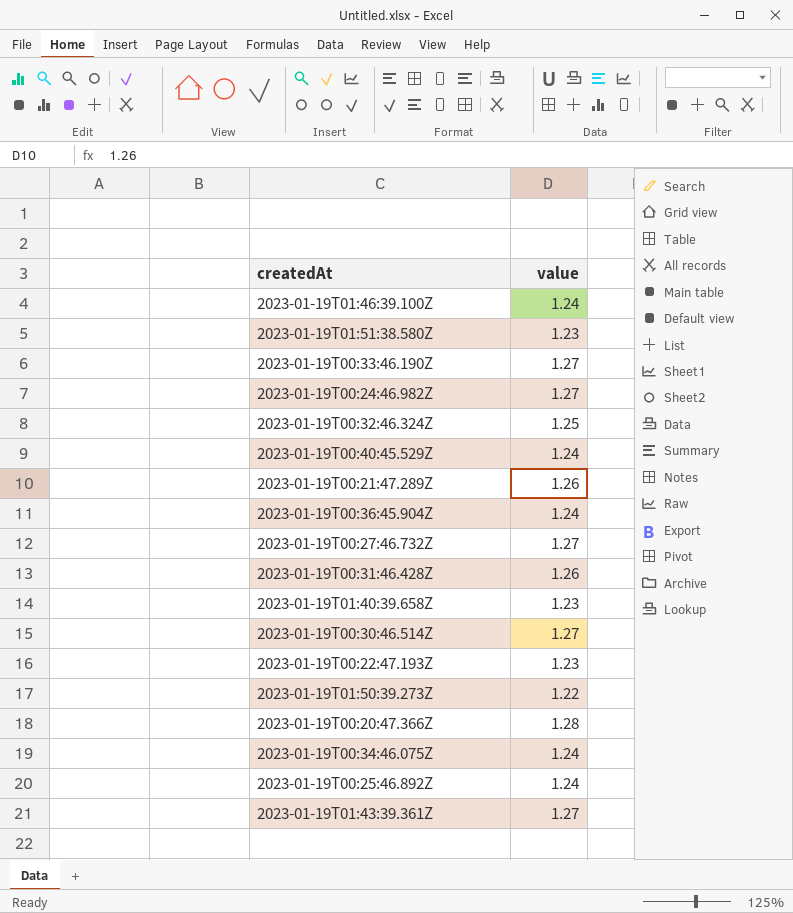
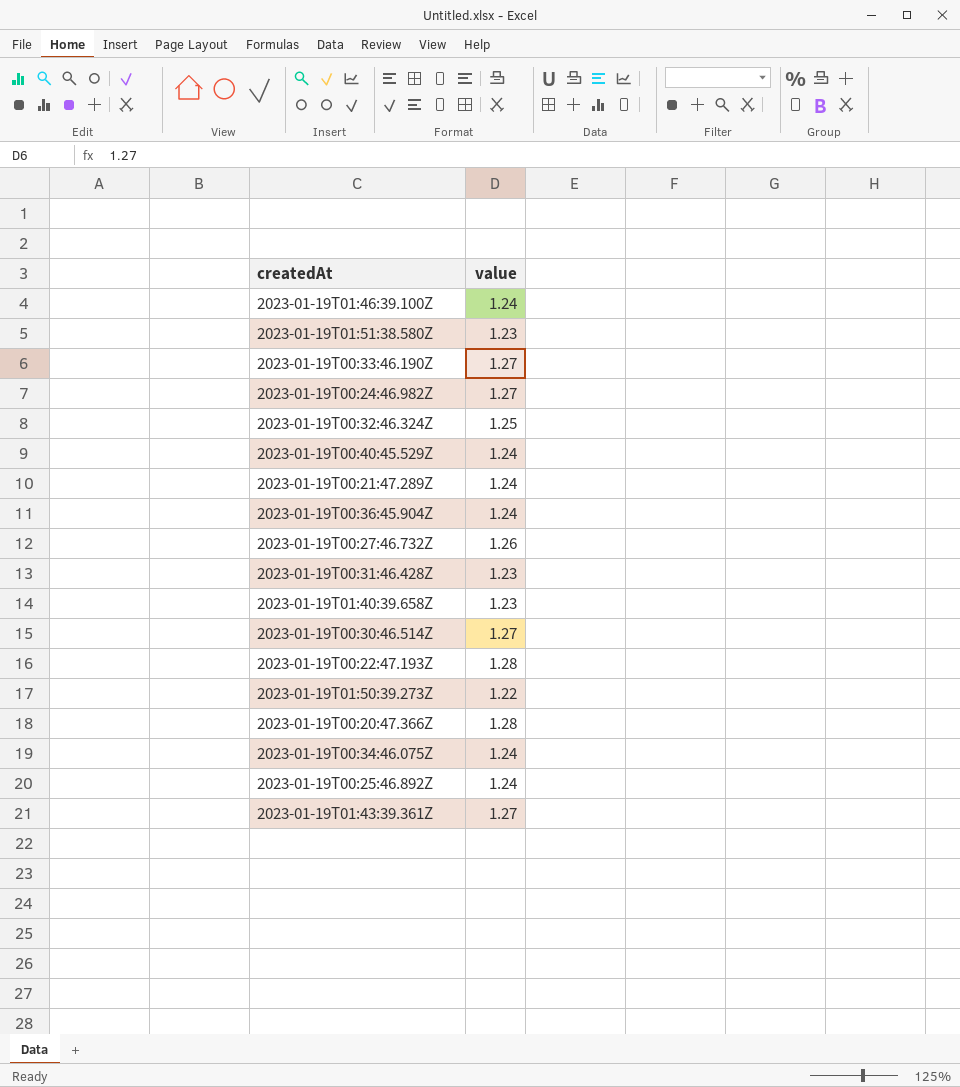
2023-01-19T00:21:47.289Z | value: 1.26 -> 1.24
2023-01-19T00:27:46.732Z | value: 1.27 -> 1.26
2023-01-19T00:31:46.428Z | value: 1.26 -> 1.23
2023-01-19T00:22:47.193Z | value: 1.23 -> 1.28

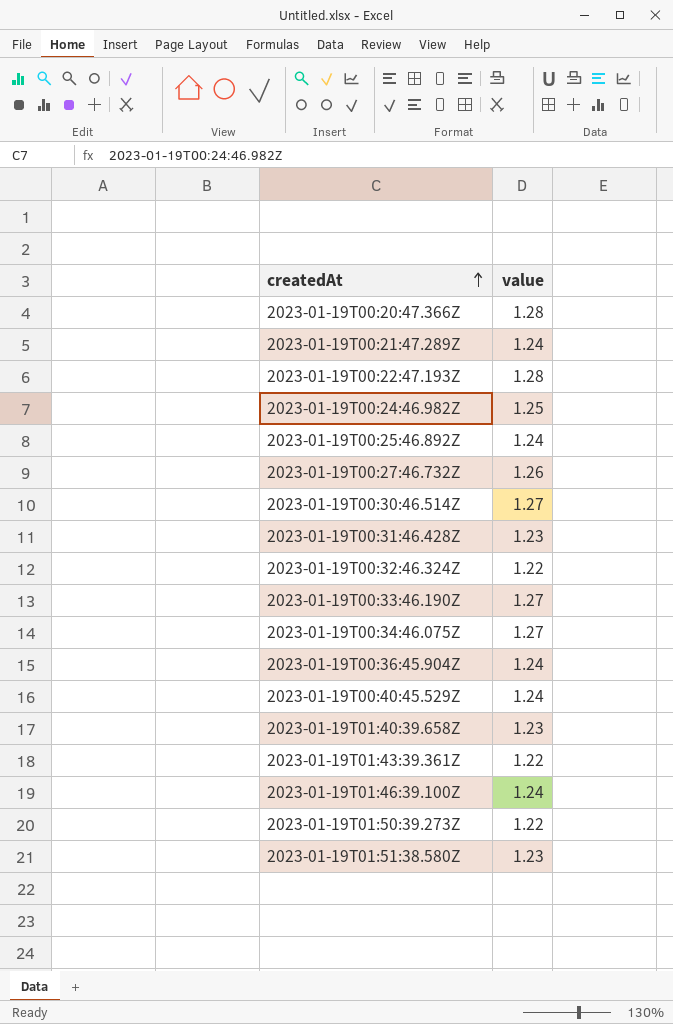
row order: none -> createdAt ascending
2023-01-19T00:24:46.982Z | value: 1.27 -> 1.25
2023-01-19T00:32:46.324Z | value: 1.25 -> 1.22
2023-01-19T00:34:46.075Z | value: 1.24 -> 1.27
2023-01-19T01:43:39.361Z | value: 1.27 -> 1.22

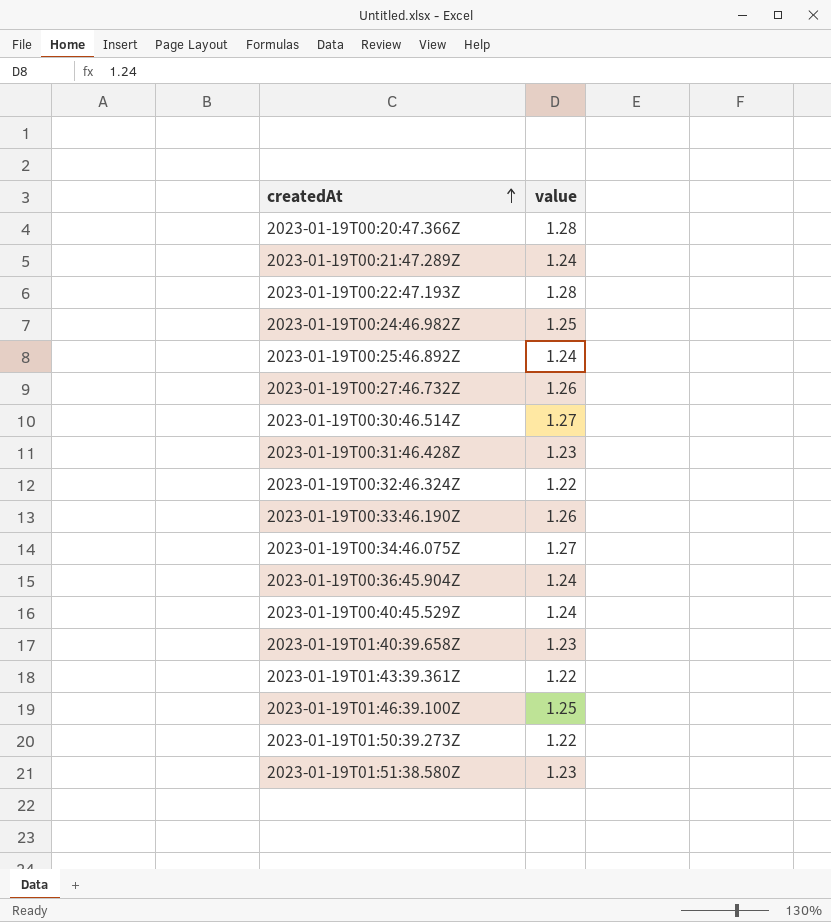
2023-01-19T00:33:46.190Z | value: 1.27 -> 1.26
2023-01-19T01:46:39.100Z | value: 1.24 -> 1.25

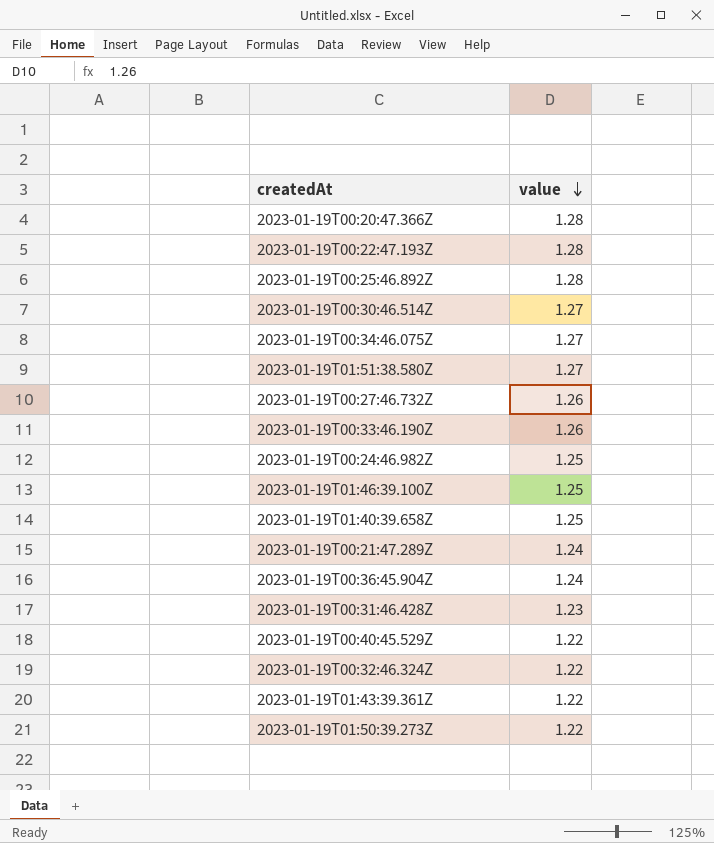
row order: createdAt ascending -> value descending
2023-01-19T00:25:46.892Z | value: 1.24 -> 1.28
2023-01-19T01:51:38.580Z | value: 1.23 -> 1.27
2023-01-19T01:40:39.658Z | value: 1.23 -> 1.25
2023-01-19T00:40:45.529Z | value: 1.24 -> 1.22

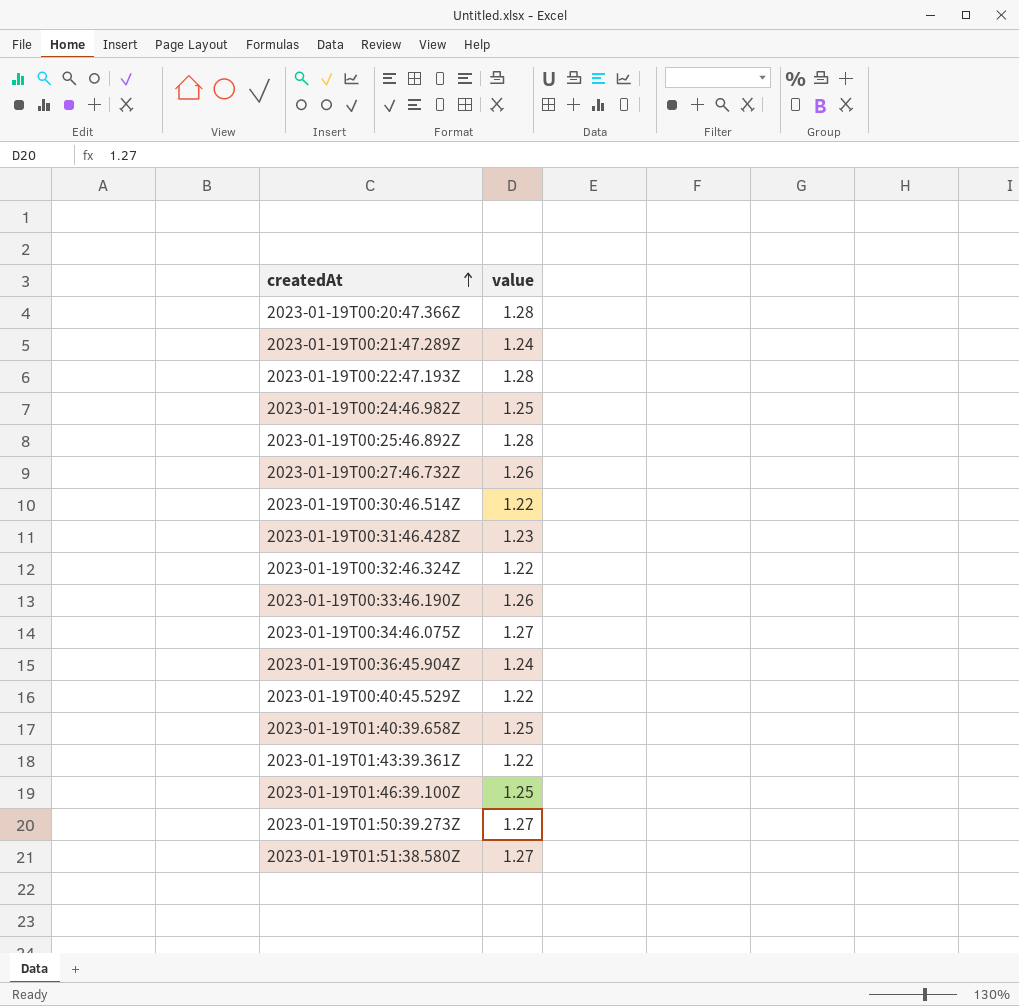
row order: value descending -> createdAt ascending
2023-01-19T00:30:46.514Z | value: 1.27 -> 1.22
2023-01-19T01:50:39.273Z | value: 1.22 -> 1.27

